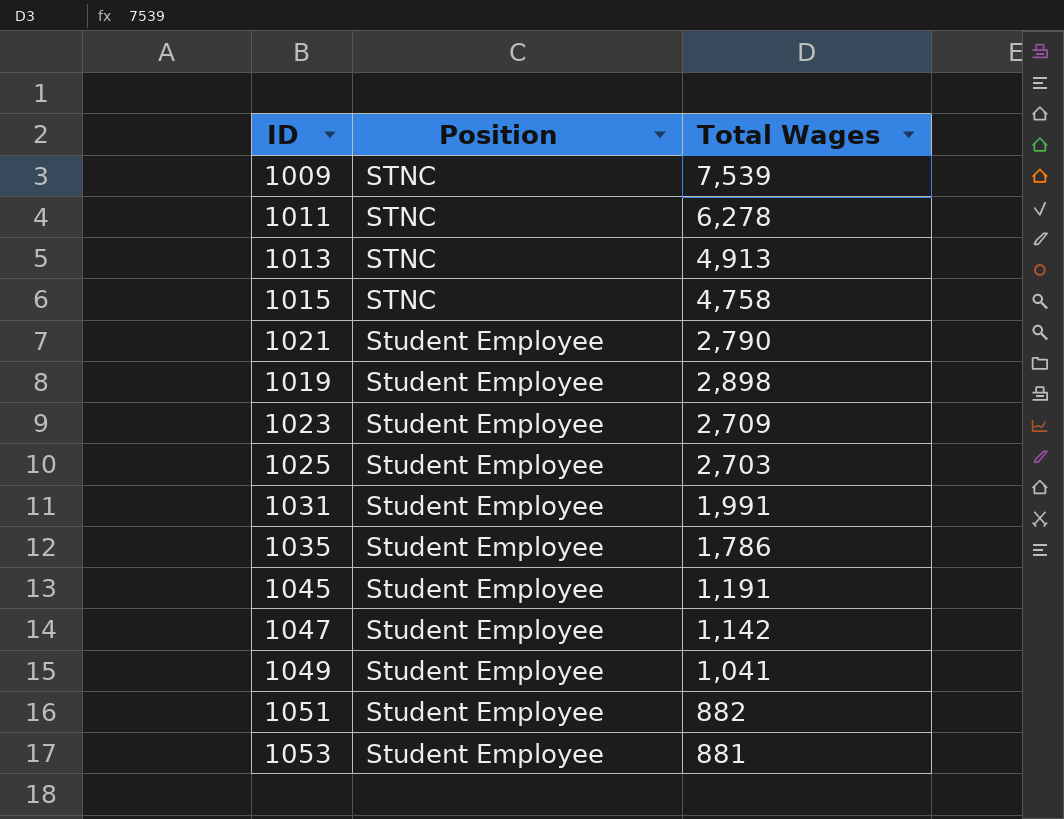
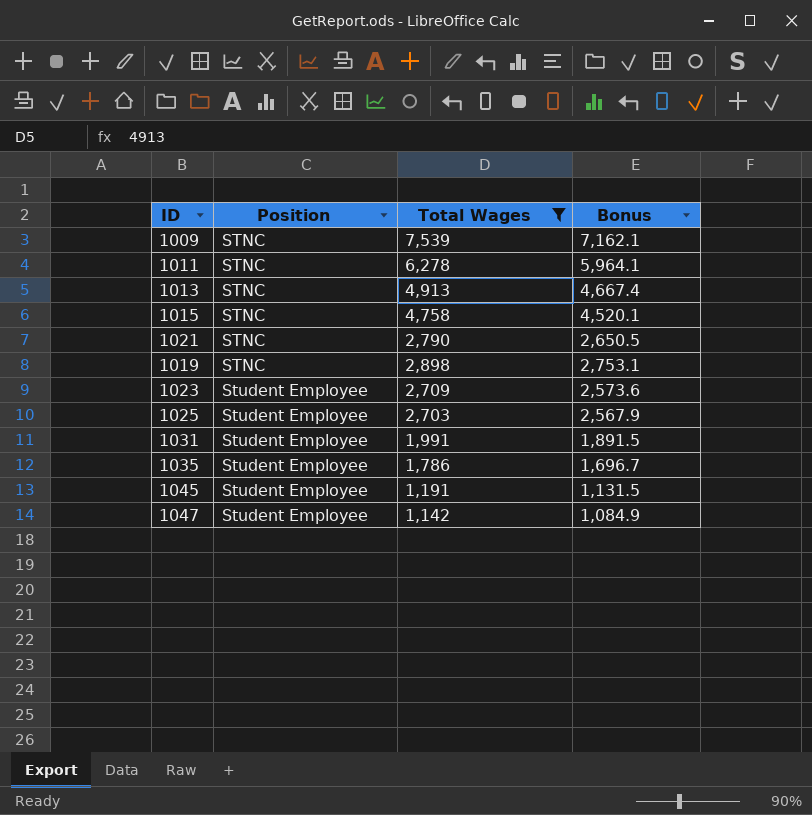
filter: none -> Total Wages >= 1,142
column Bonus | formula: none -> [Total Wages] * 0.95
1021 | Position: Student Employee -> STNC
1019 | Position: Student Employee -> STNC

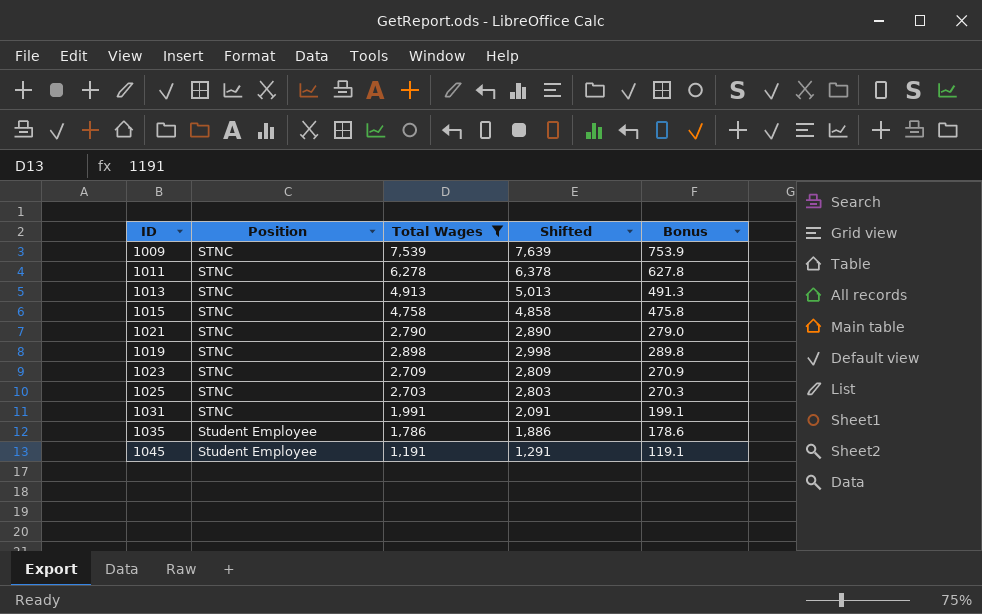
column Shifted | formula: none -> [Total Wages] + 100
column Bonus | formula: [Total Wages] * 0.95 -> [Total Wages] * 0.1
row 1047: Student Employee | 1,142 | 1,084.9 -> none
1023 | Position: Student Employee -> STNC
1025 | Position: Student Employee -> STNC
1031 | Position: Student Employee -> STNC

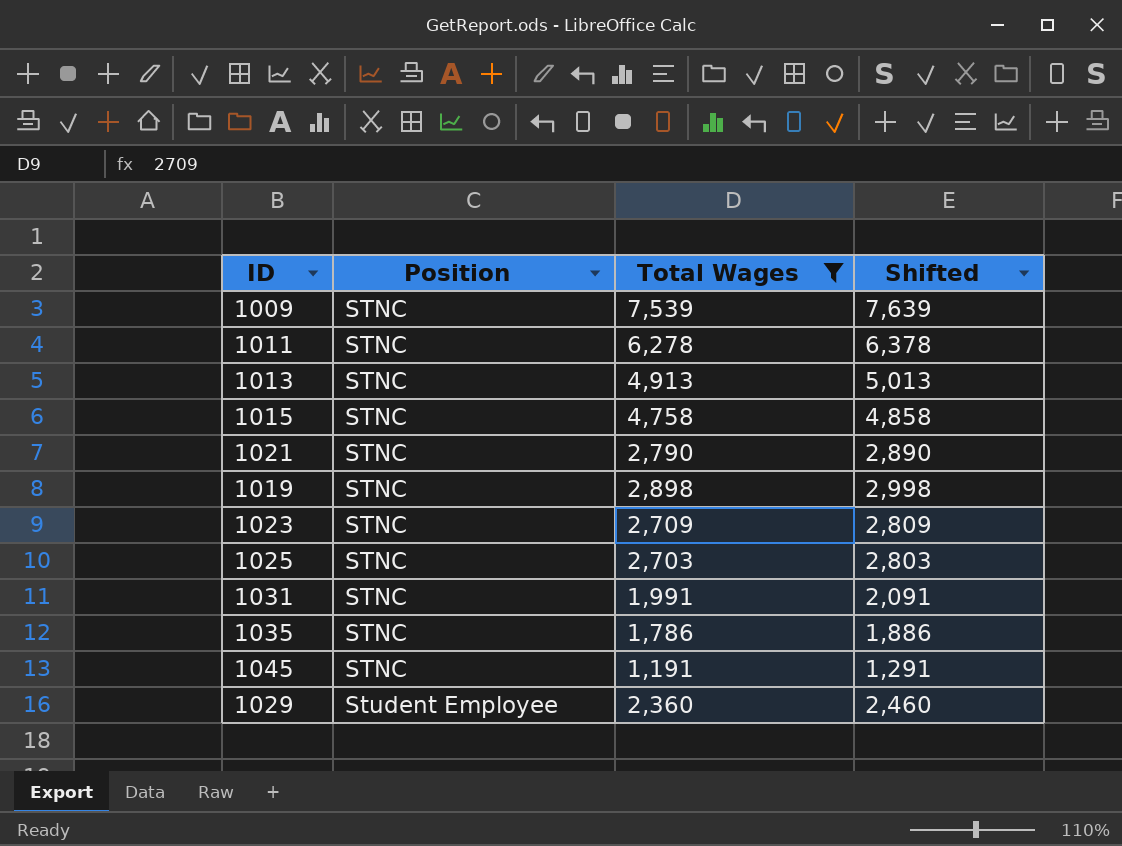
column Bonus | formula: [Total Wages] * 0.1 -> none
1035 | Position: Student Employee -> STNC
1045 | Position: Student Employee -> STNC
row 1029: none -> Student Employee | 2,360 | 2,460

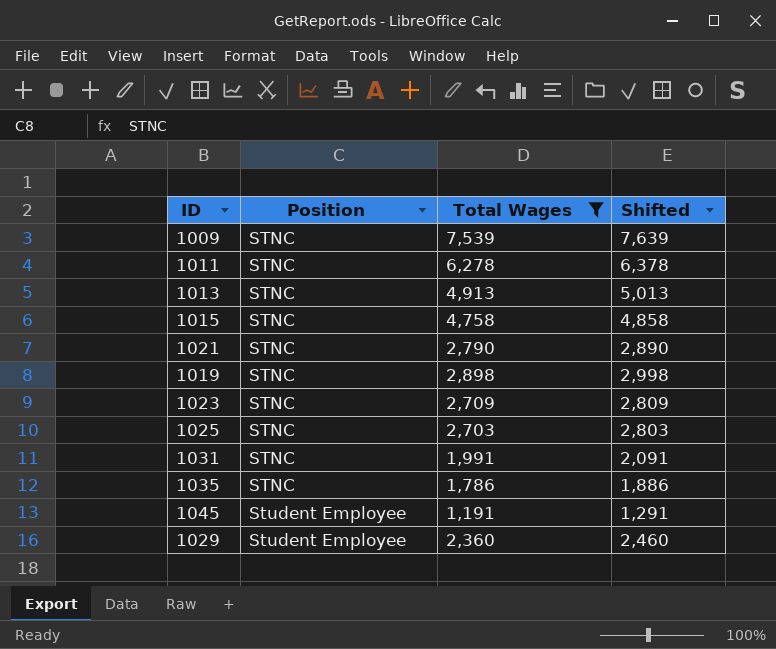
1045 | Position: STNC -> Student Employee

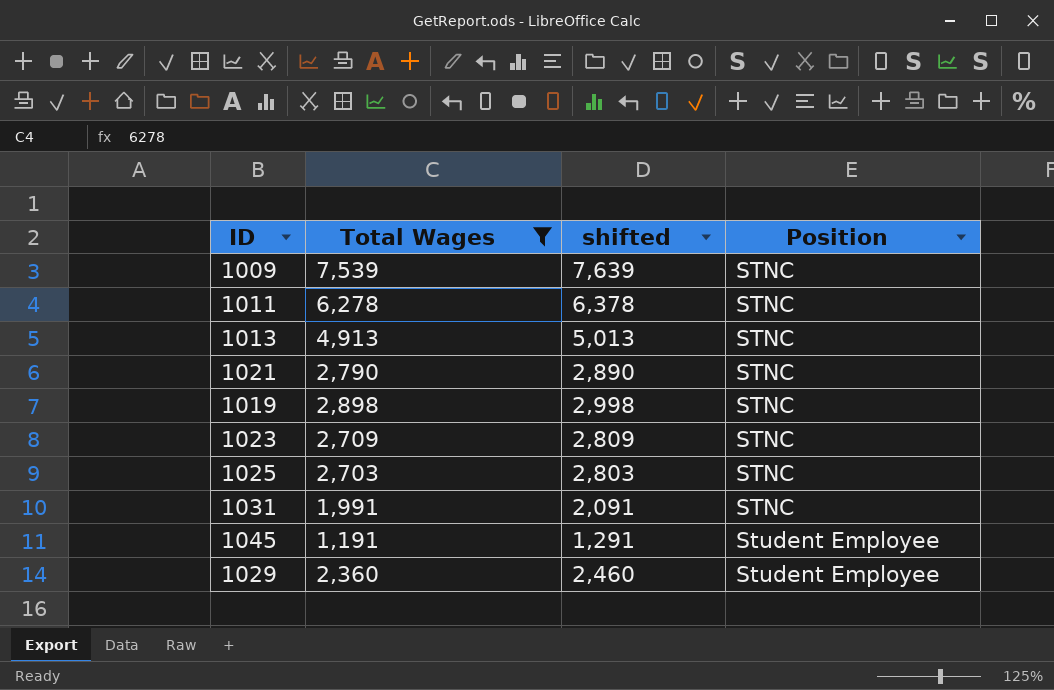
column name: Shifted -> shifted
column Position | position: 2 -> 4
row 1015: STNC | 4,758 | 4,858 -> none
row 1035: STNC | 1,786 | 1,886 -> none

